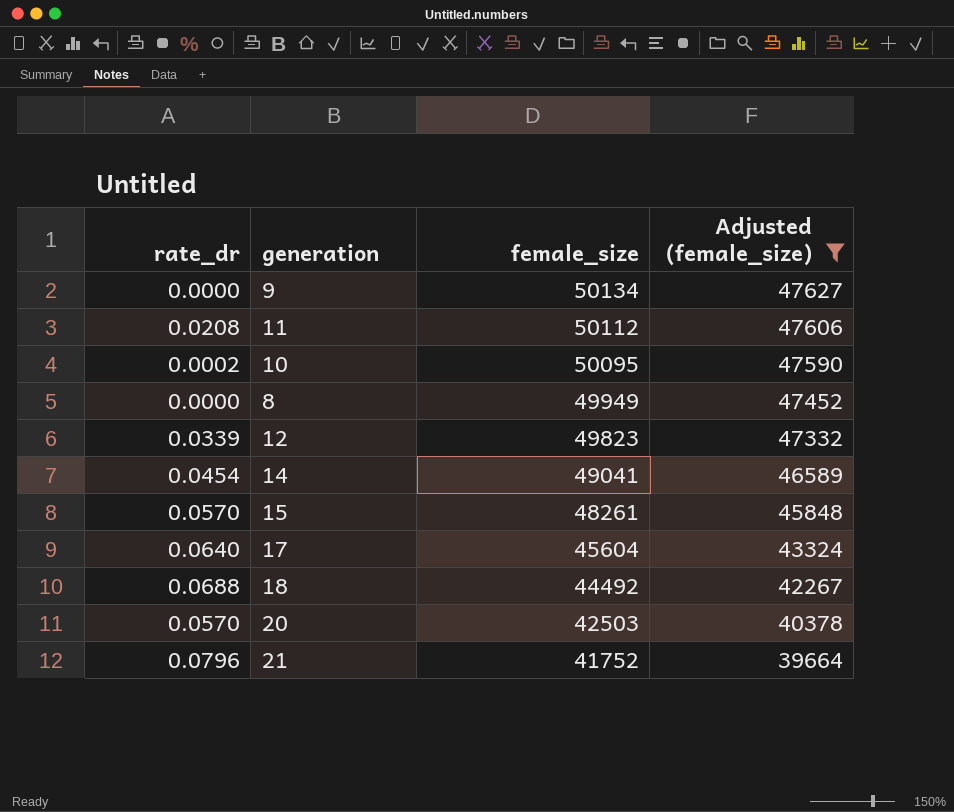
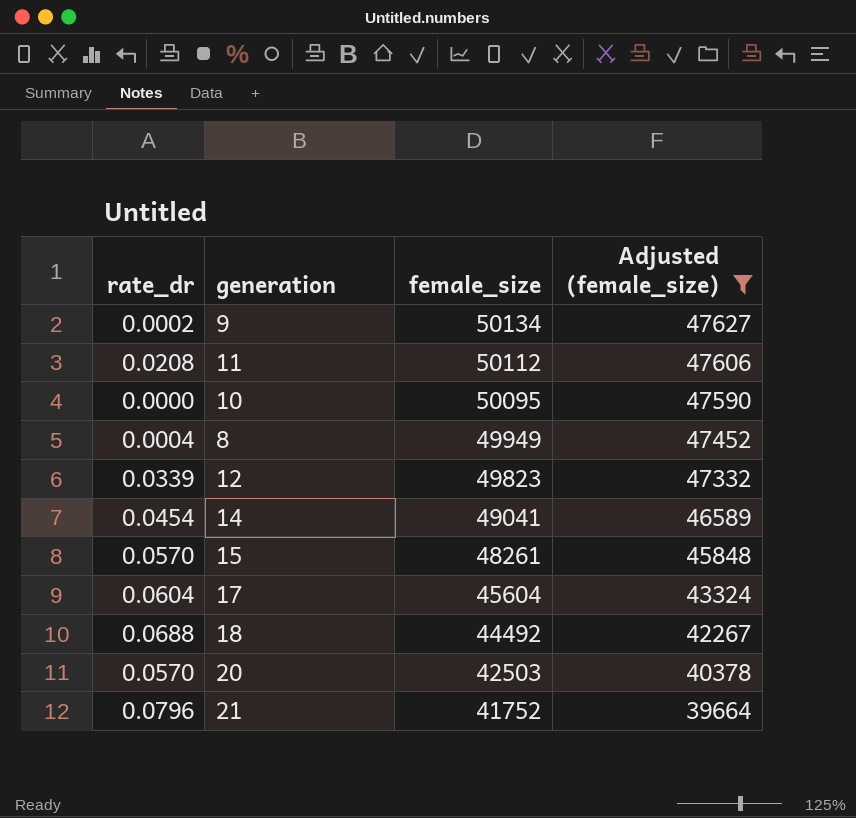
9 | rate_dr: 0.0000 -> 0.0002
10 | rate_dr: 0.0002 -> 0.0000
8 | rate_dr: 0.0000 -> 0.0004
17 | rate_dr: 0.0640 -> 0.0604

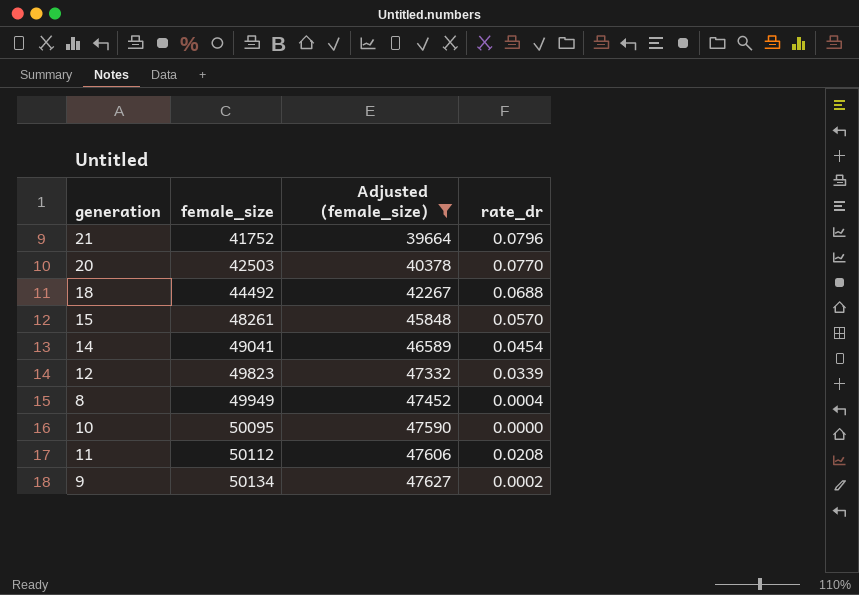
row order: female_size descending -> female_size ascending
column rate_dr | position: 1 -> 4
row 17: 0.0604 | 45604 | 43324 -> none
20 | rate_dr: 0.0570 -> 0.0770

